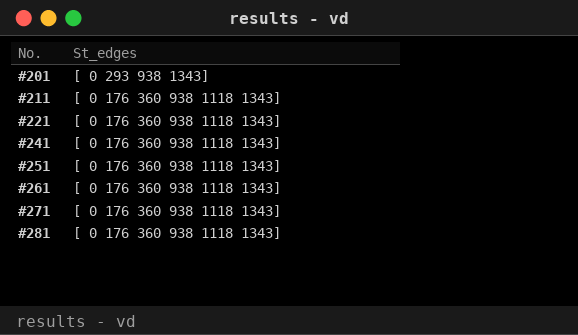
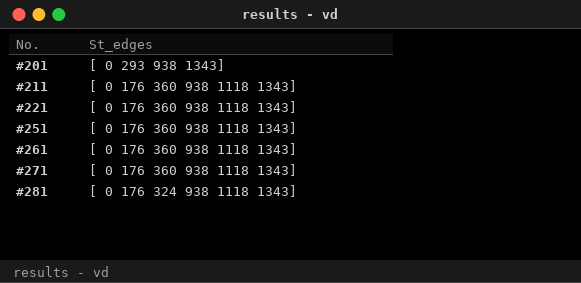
row #241: [ 0 176 360 938 1118 1343] -> none
#281 | St_edges: [ 0 176 360 938 1118 1343] -> [ 0 176 324 938 1118 1343]

